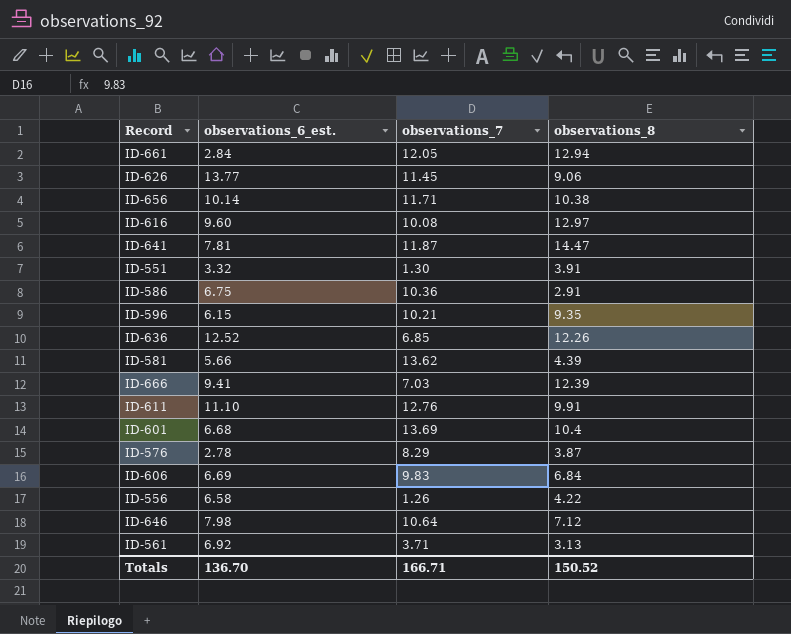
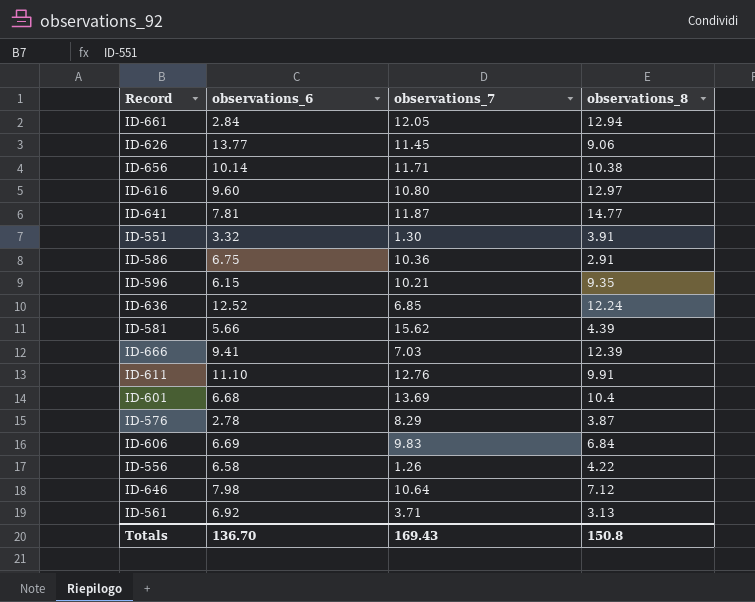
column name: observations_6_est. -> observations_6
ID-616 | observations_7: 10.08 -> 10.80
ID-641 | observations_8: 14.47 -> 14.77
ID-636 | observations_8: 12.26 -> 12.24
ID-581 | observations_7: 13.62 -> 15.62
Totals | observations_7: 166.71 -> 169.43
Totals | observations_8: 150.52 -> 150.8

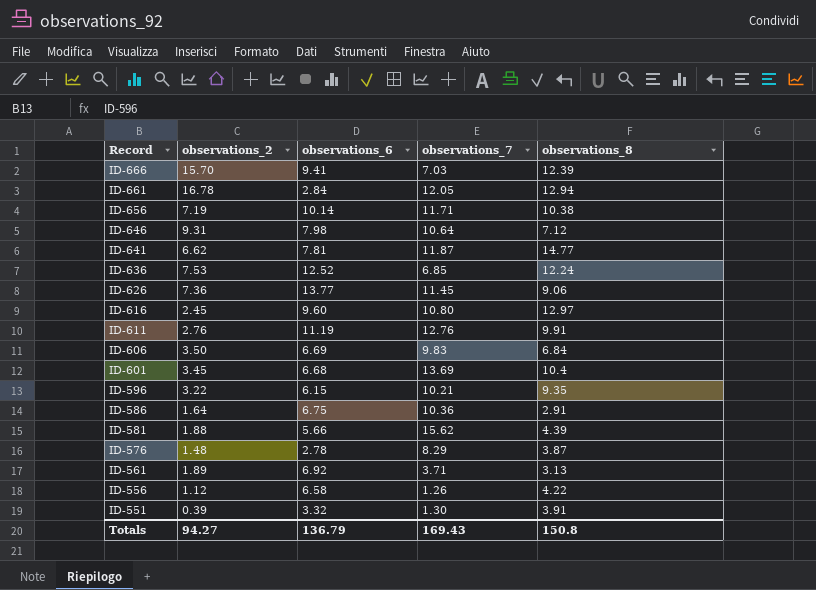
row order: none -> Record descending
column observations_2 | position: none -> 2
ID-611 | observations_6: 11.10 -> 11.19
Totals | observations_6: 136.70 -> 136.79

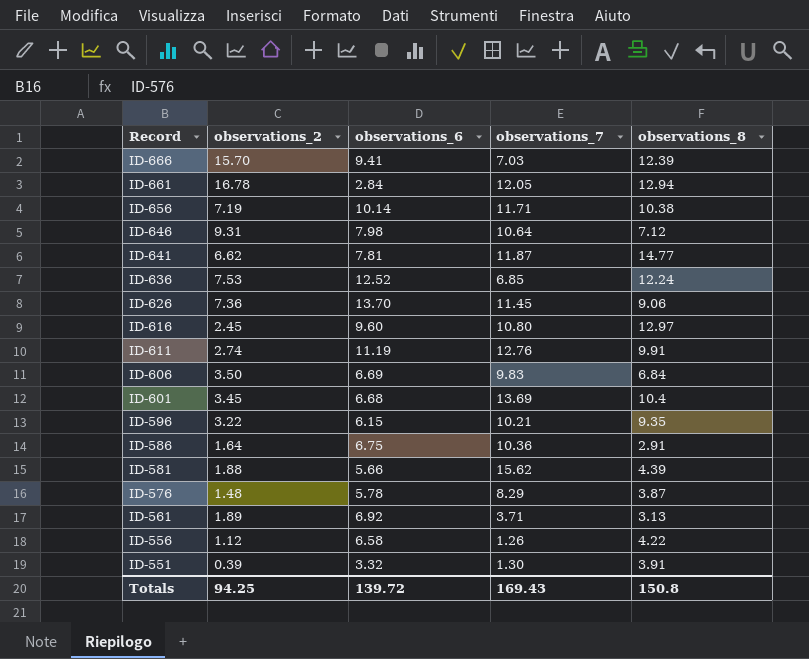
ID-626 | observations_6: 13.77 -> 13.70
ID-611 | observations_2: 2.76 -> 2.74
ID-576 | observations_6: 2.78 -> 5.78
Totals | observations_2: 94.27 -> 94.25
Totals | observations_6: 136.79 -> 139.72

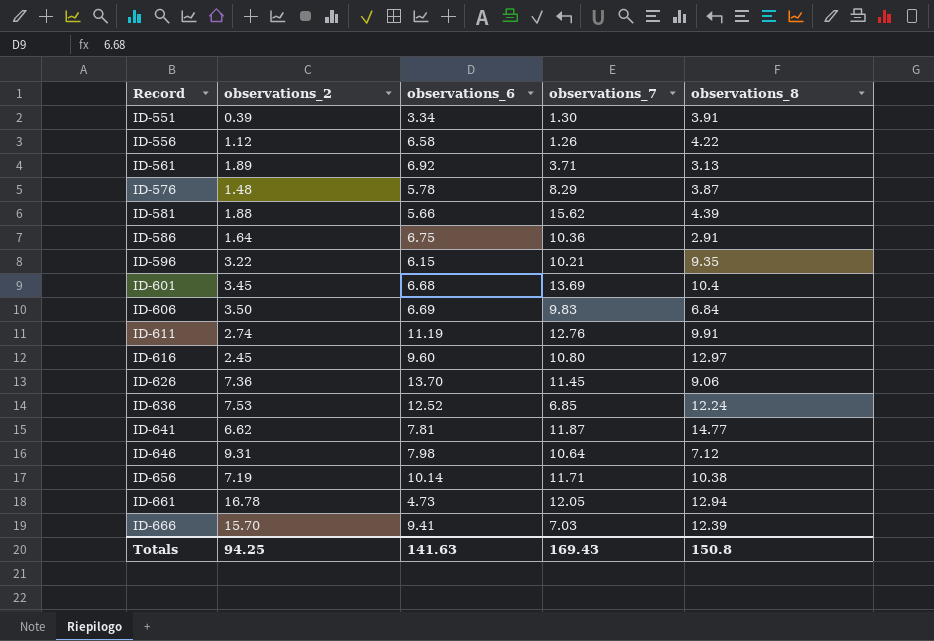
row order: Record descending -> Record ascending
ID-551 | observations_6: 3.32 -> 3.34
ID-661 | observations_6: 2.84 -> 4.73
Totals | observations_6: 139.72 -> 141.63

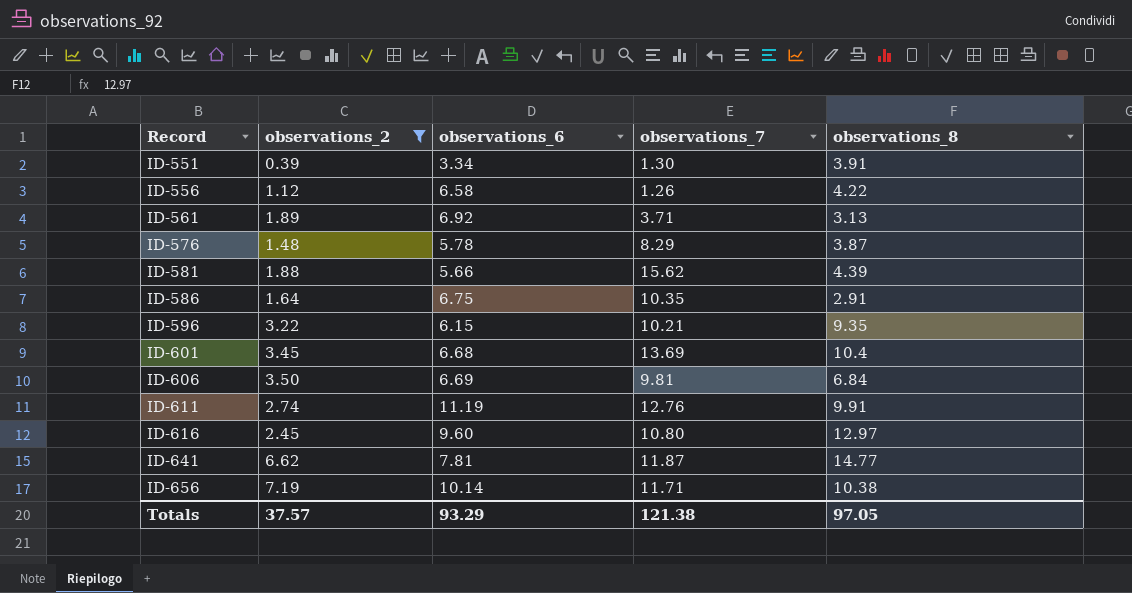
filter: none -> observations_2 <= 7.19
ID-586 | observations_7: 10.36 -> 10.35
ID-606 | observations_7: 9.83 -> 9.81
Totals | observations_2: 94.25 -> 37.57
Totals | observations_6: 141.63 -> 93.29
Totals | observations_7: 169.43 -> 121.38
Totals | observations_8: 150.8 -> 97.05

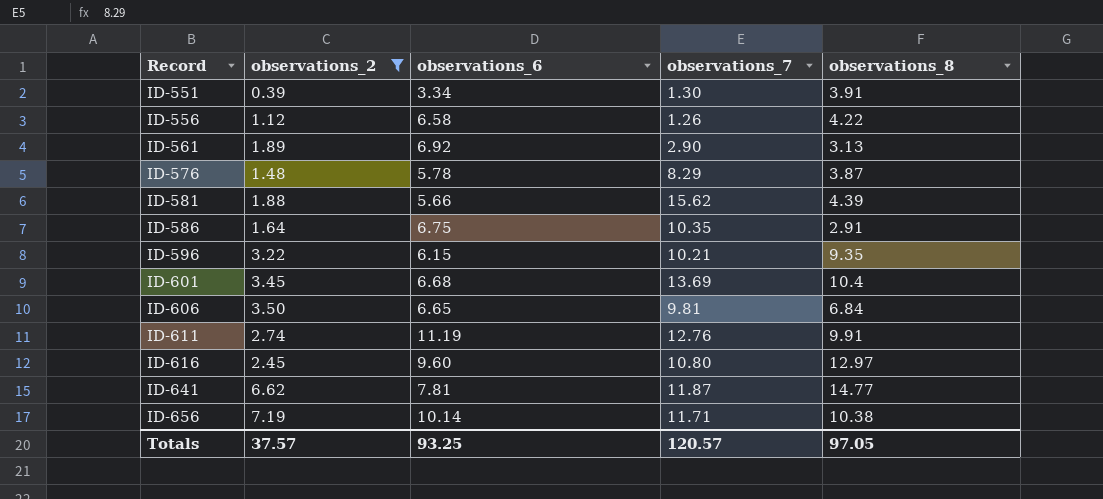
ID-561 | observations_7: 3.71 -> 2.90
ID-606 | observations_6: 6.69 -> 6.65
Totals | observations_6: 93.29 -> 93.25
Totals | observations_7: 121.38 -> 120.57

